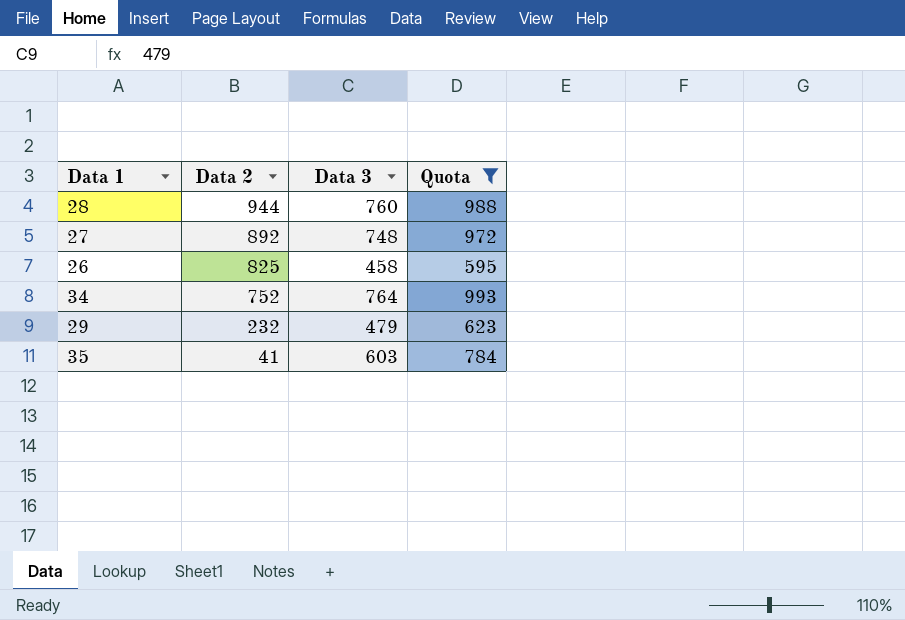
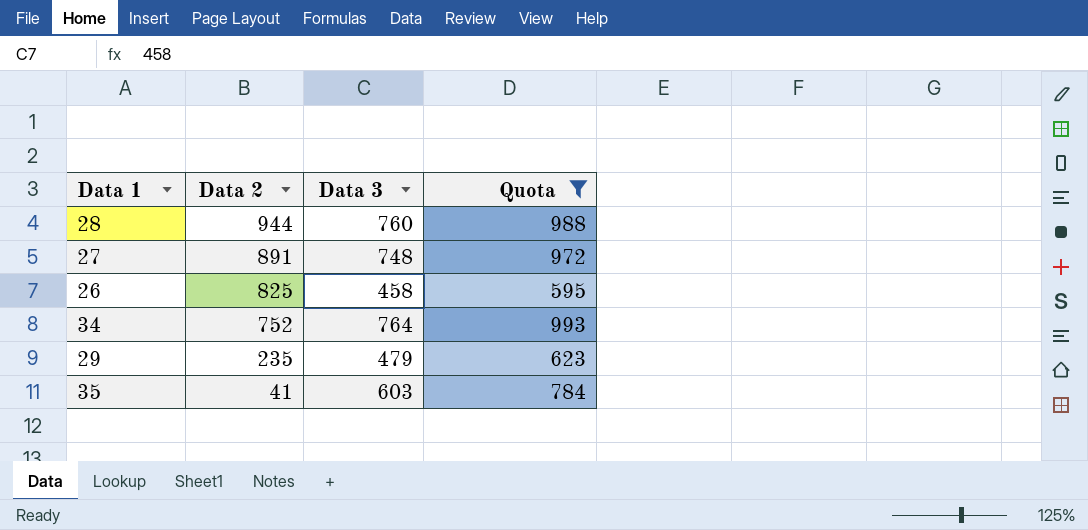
27 | Data 2: 892 -> 891
29 | Data 2: 232 -> 235

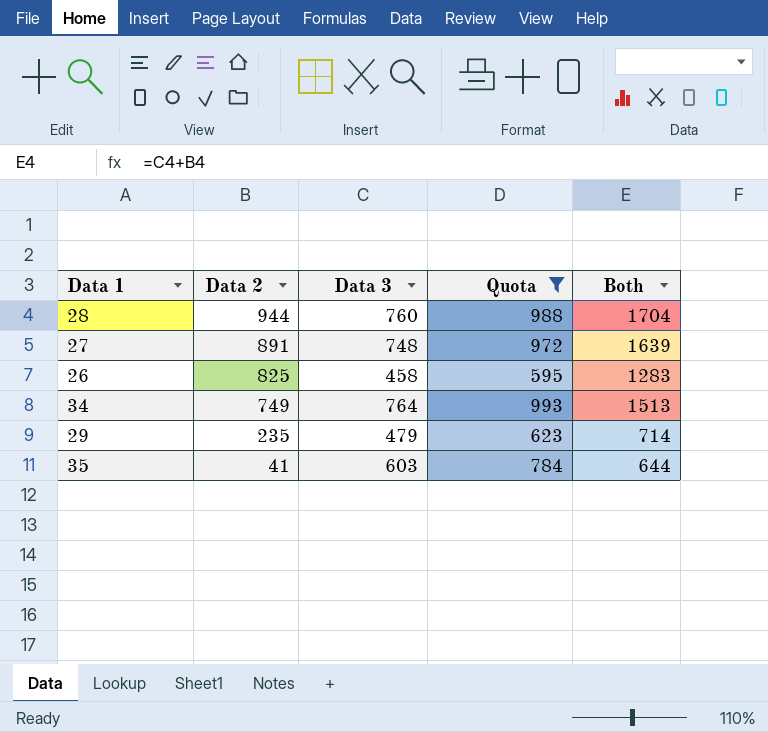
column Both | formula: none -> [Data 2] + [Data 3]
34 | Data 2: 752 -> 749

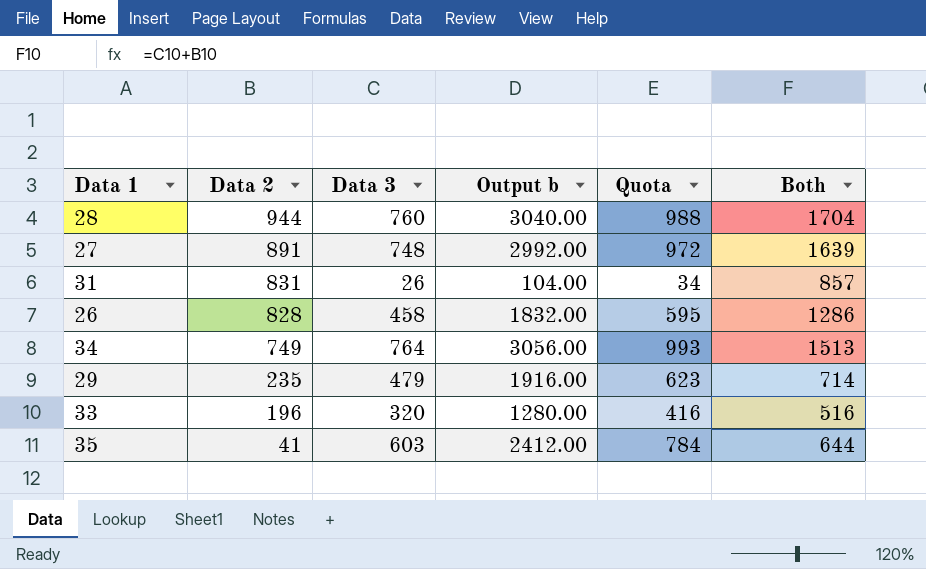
filter: Quota >= 595 -> none
column Output b | formula: none -> [Data 3] * 4
26 | Data 2: 825 -> 828
26 | Both: 1283 -> 1286

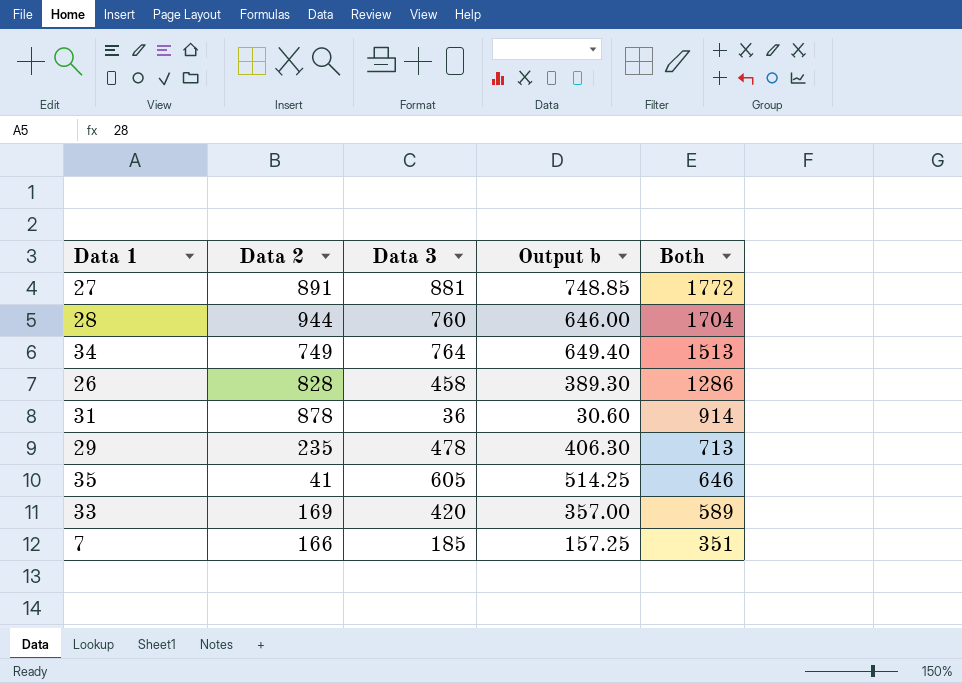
row order: Data 2 descending -> Both descending
column Quota | formula: [Data 3] * 1.3 -> none
column Output b | formula: [Data 3] * 4 -> [Data 3] * 0.85
27 | Data 3: 748 -> 881
27 | Both: 1639 -> 1772
31 | Data 2: 831 -> 878
31 | Data 3: 26 -> 36
31 | Both: 857 -> 914
29 | Data 3: 479 -> 478
29 | Both: 714 -> 713
35 | Data 3: 603 -> 605
35 | Both: 644 -> 646
33 | Data 2: 196 -> 169
33 | Data 3: 320 -> 420
33 | Both: 516 -> 589
row 7: none -> 166 | 185 | 157.25 | 351

